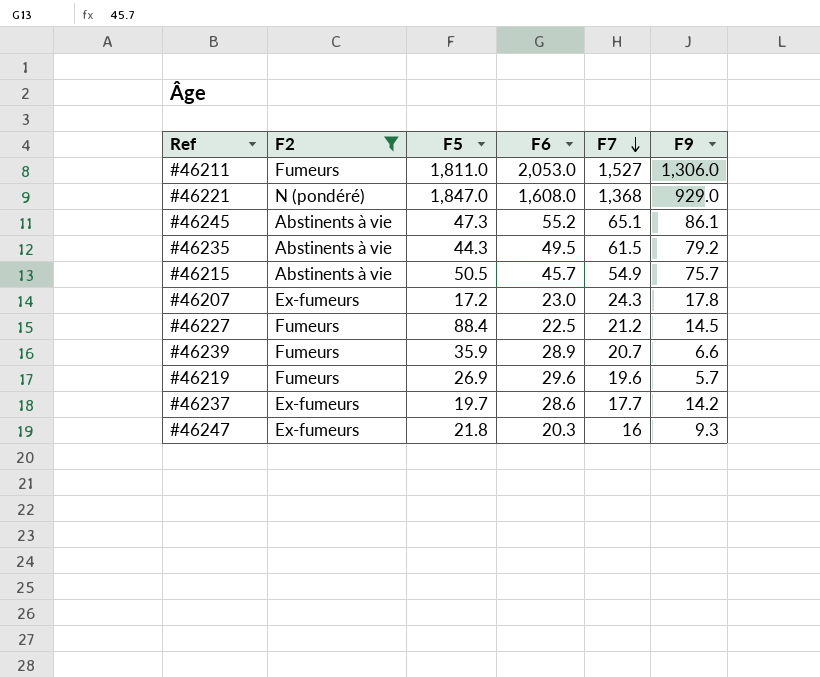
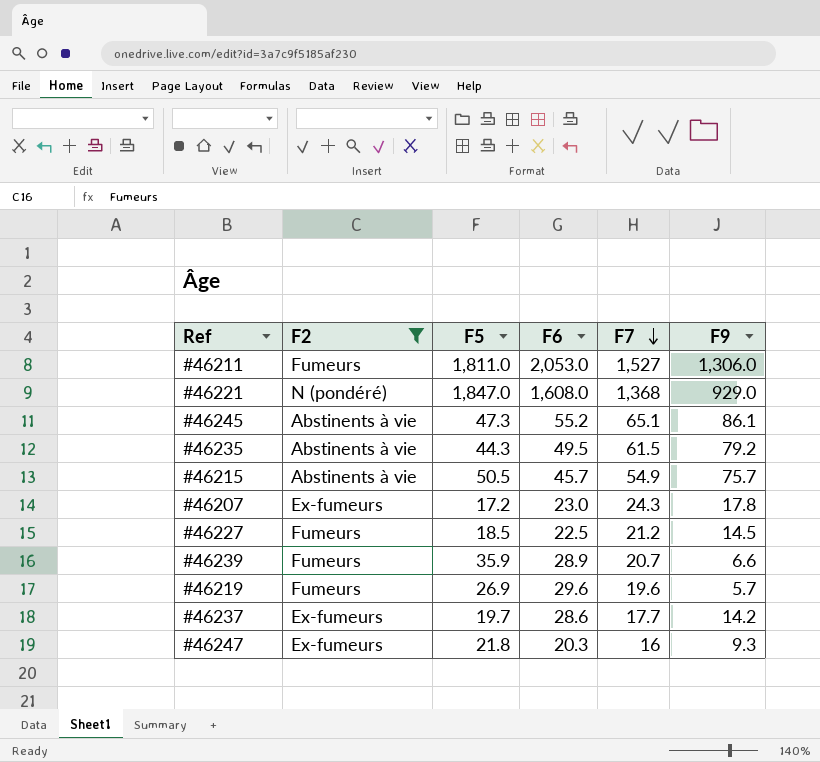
#46227 | F5: 88.4 -> 18.5

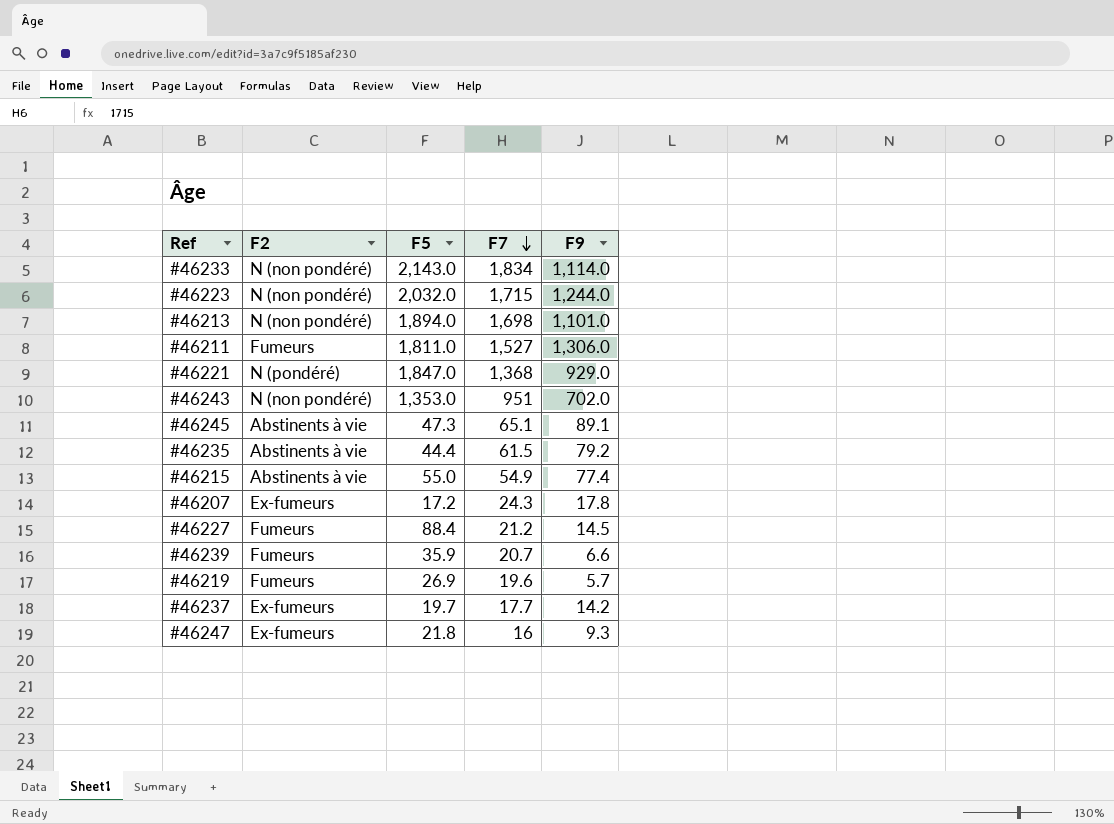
filter: F2 != N (non pondéré) -> none
column F6 | position: 4 -> none
#46245 | F9: 86.1 -> 89.1
#46235 | F5: 44.3 -> 44.4
#46215 | F5: 50.5 -> 55.0
#46215 | F9: 75.7 -> 77.4
#46227 | F5: 18.5 -> 88.4

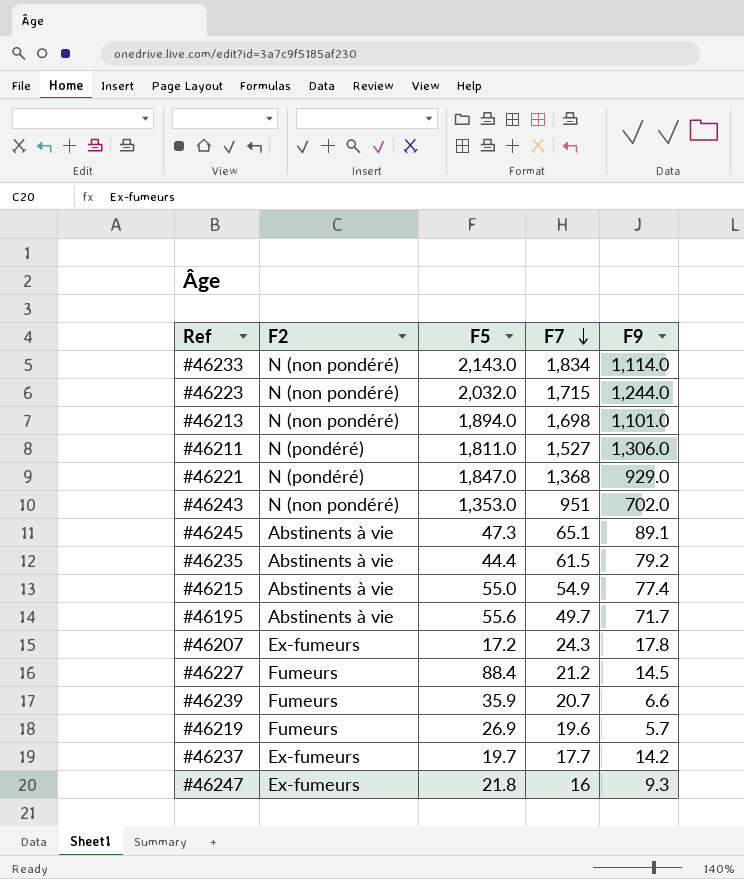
#46211 | F2: Fumeurs -> N (pondéré)
row #46195: none -> Abstinents à vie | 55.6 | 49.7 | 71.7

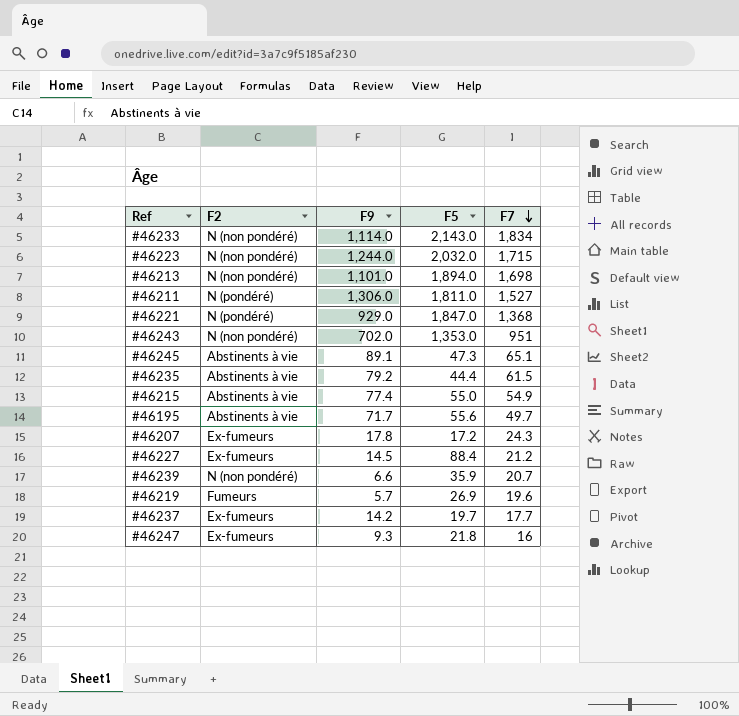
column F9 | position: 5 -> 3
#46227 | F2: Fumeurs -> Ex-fumeurs
#46239 | F2: Fumeurs -> N (non pondéré)

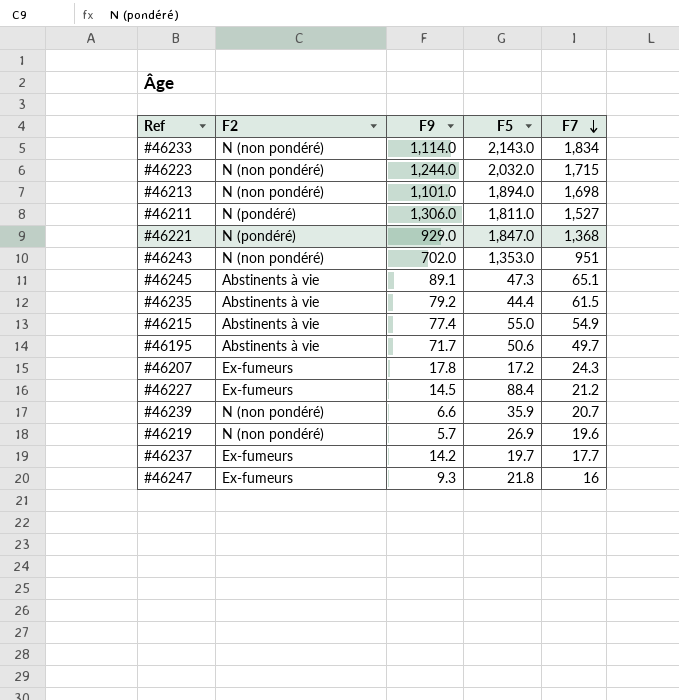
#46195 | F5: 55.6 -> 50.6
#46219 | F2: Fumeurs -> N (non pondéré)

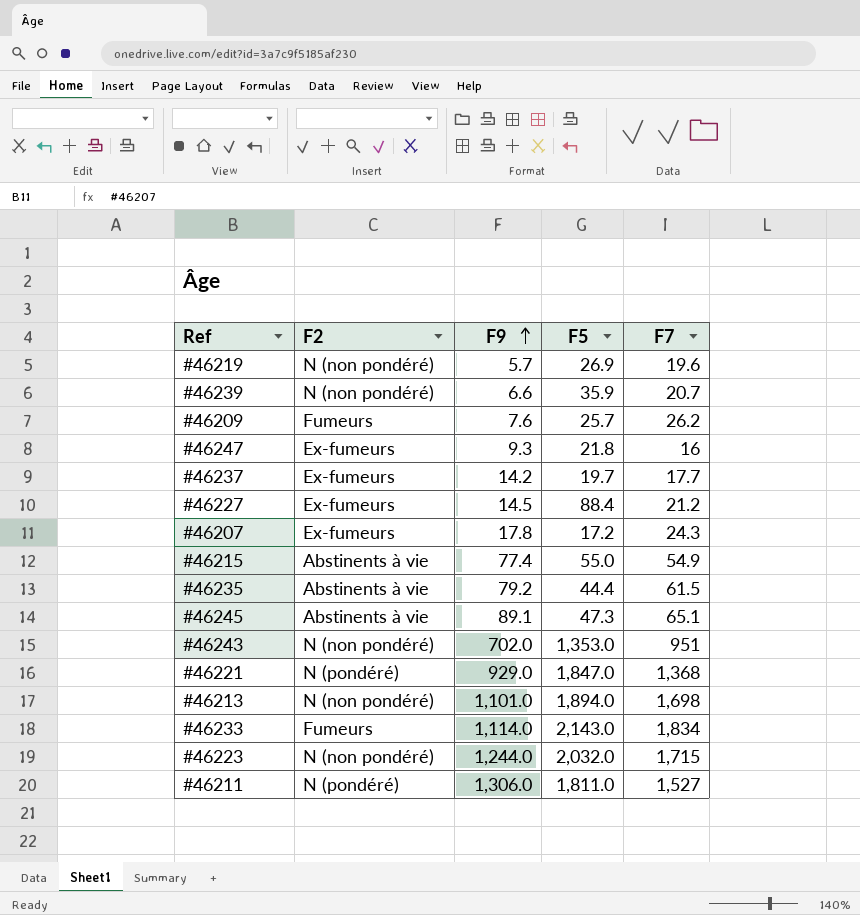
row order: F7 descending -> F9 ascending
row #46195: Abstinents à vie | 71.7 | 50.6 | 49.7 -> none
row #46209: none -> Fumeurs | 7.6 | 25.7 | 26.2
#46233 | F2: N (non pondéré) -> Fumeurs

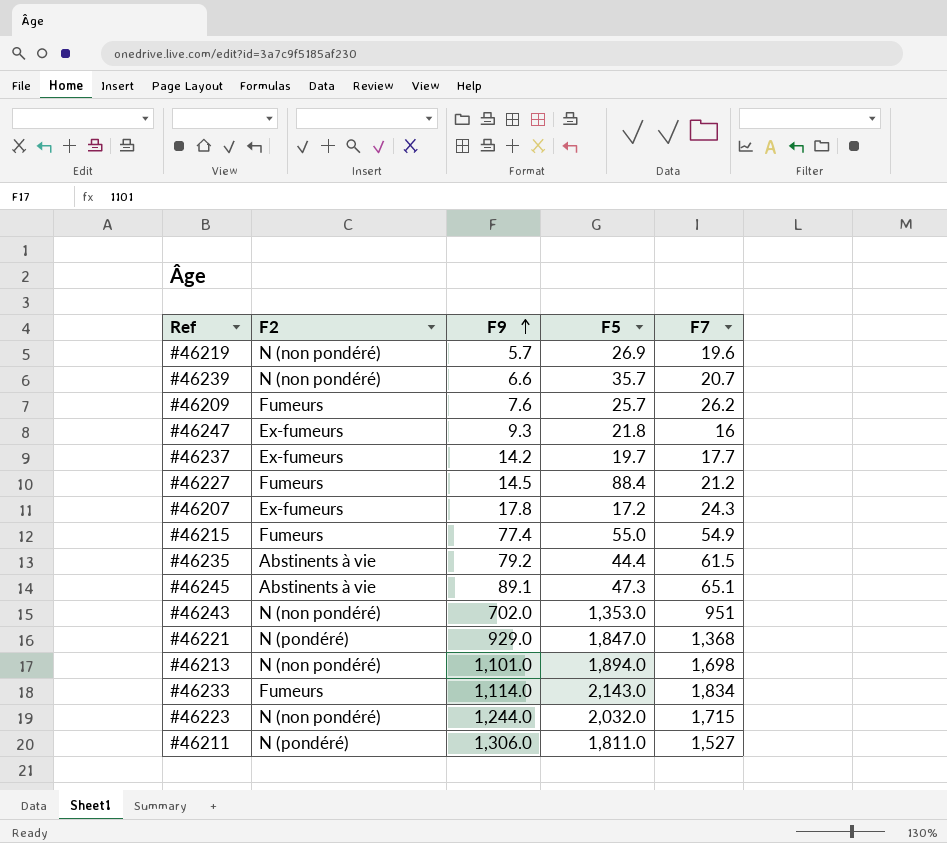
#46239 | F5: 35.9 -> 35.7
#46227 | F2: Ex-fumeurs -> Fumeurs
#46215 | F2: Abstinents à vie -> Fumeurs

